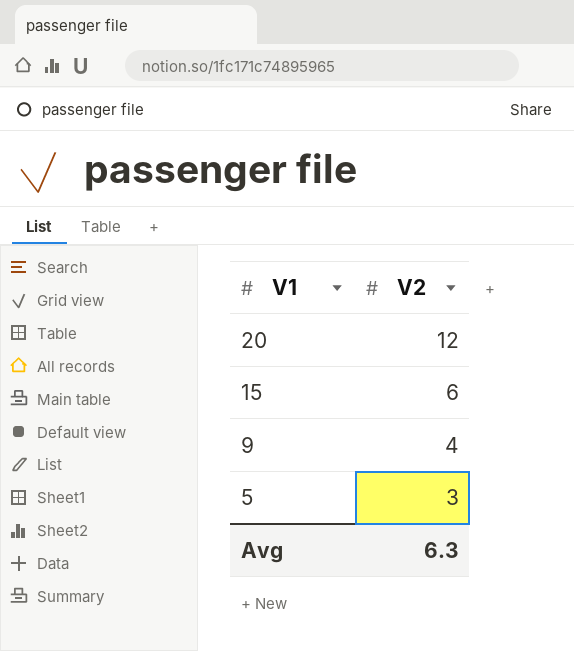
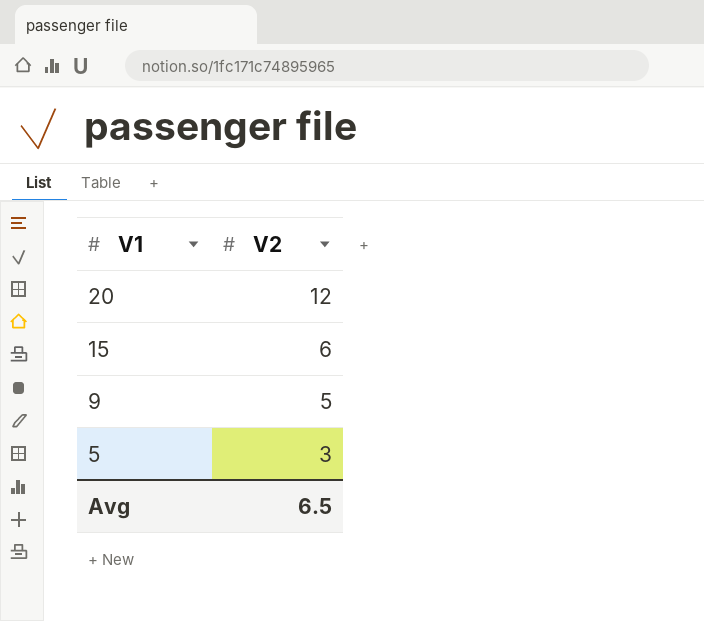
9 | V2: 4 -> 5
Avg | V2: 6.3 -> 6.5

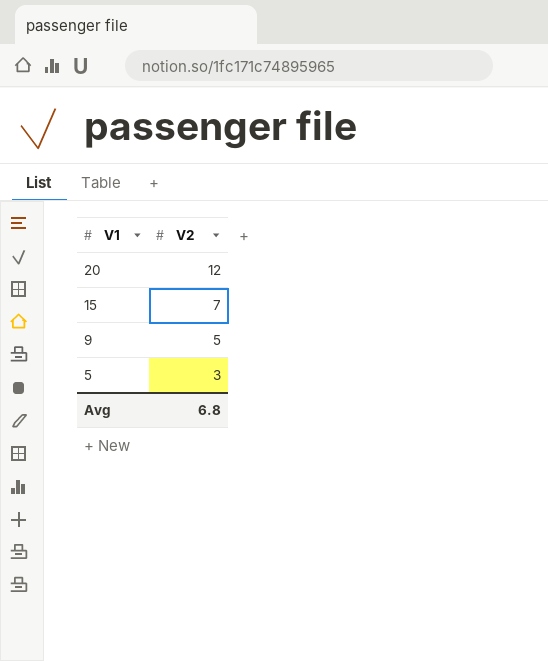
15 | V2: 6 -> 7
Avg | V2: 6.5 -> 6.8

